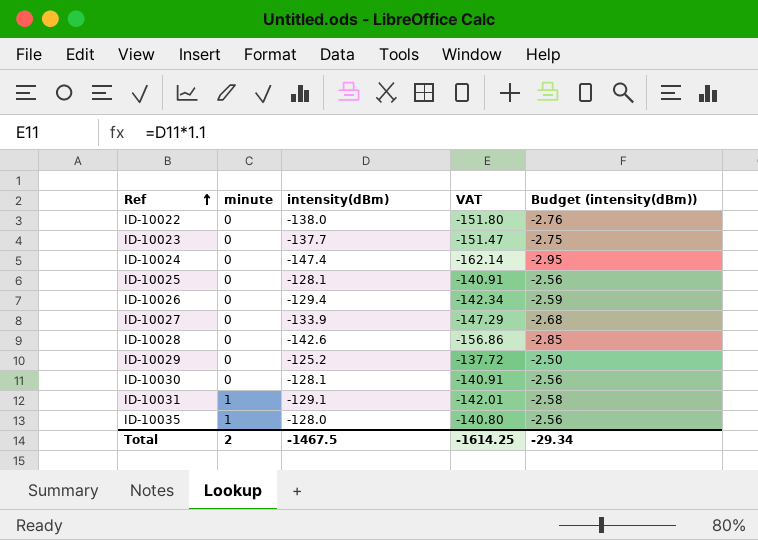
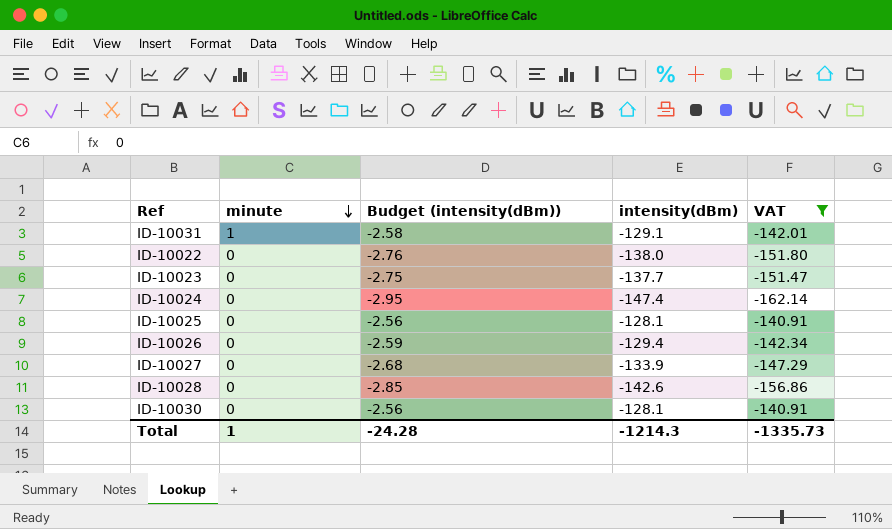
filter: none -> VAT <= -140.91
row order: Ref ascending -> minute descending
column Budget (intensity(dBm)) | position: 5 -> 3
Total | minute: 2 -> 1
Total | Budget (intensity(dBm)): -29.34 -> -24.28
Total | intensity(dBm): -1467.5 -> -1214.3
Total | VAT: -1614.25 -> -1335.73

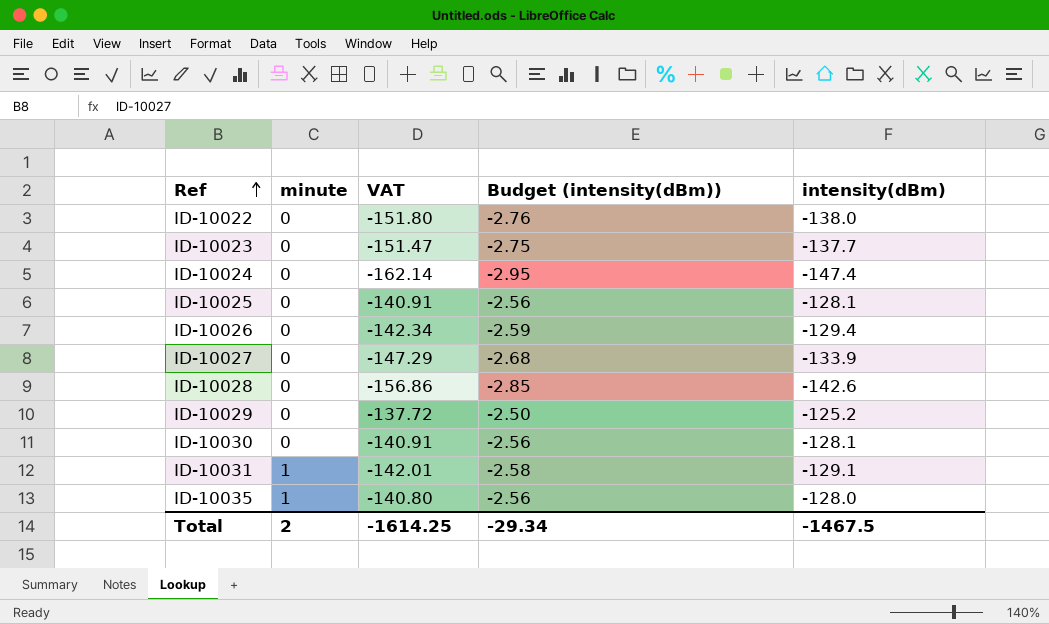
filter: VAT <= -140.91 -> none
row order: minute descending -> Ref ascending
column VAT | position: 5 -> 3
Total | minute: 1 -> 2
Total | VAT: -1335.73 -> -1614.25
Total | Budget (intensity(dBm)): -24.28 -> -29.34
Total | intensity(dBm): -1214.3 -> -1467.5

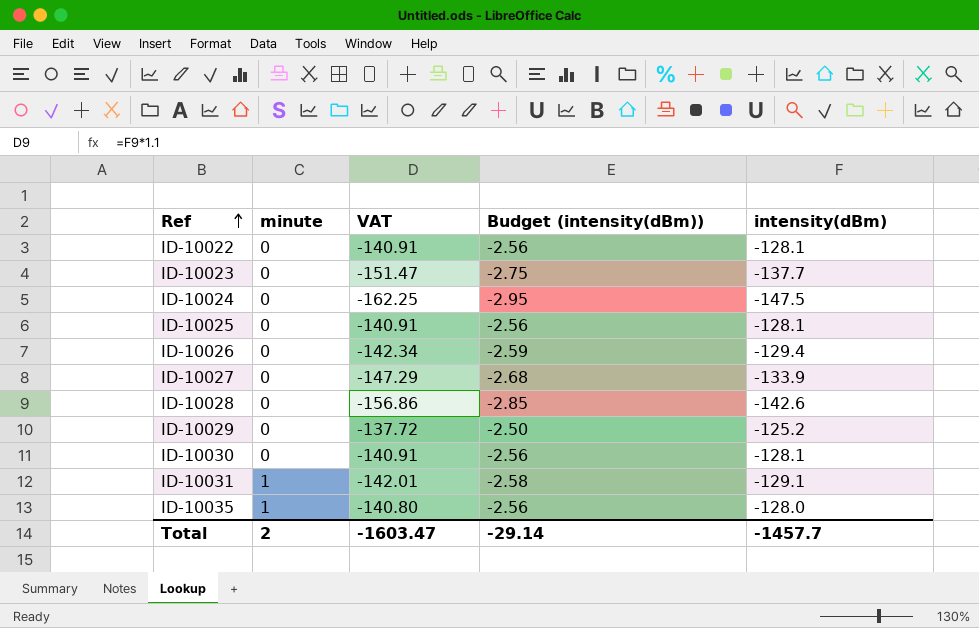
ID-10022 | VAT: -151.80 -> -140.91
ID-10022 | Budget (intensity(dBm)): -2.76 -> -2.56
ID-10022 | intensity(dBm): -138.0 -> -128.1
ID-10024 | VAT: -162.14 -> -162.25
ID-10024 | intensity(dBm): -147.4 -> -147.5
Total | VAT: -1614.25 -> -1603.47
Total | Budget (intensity(dBm)): -29.34 -> -29.14
Total | intensity(dBm): -1467.5 -> -1457.7

